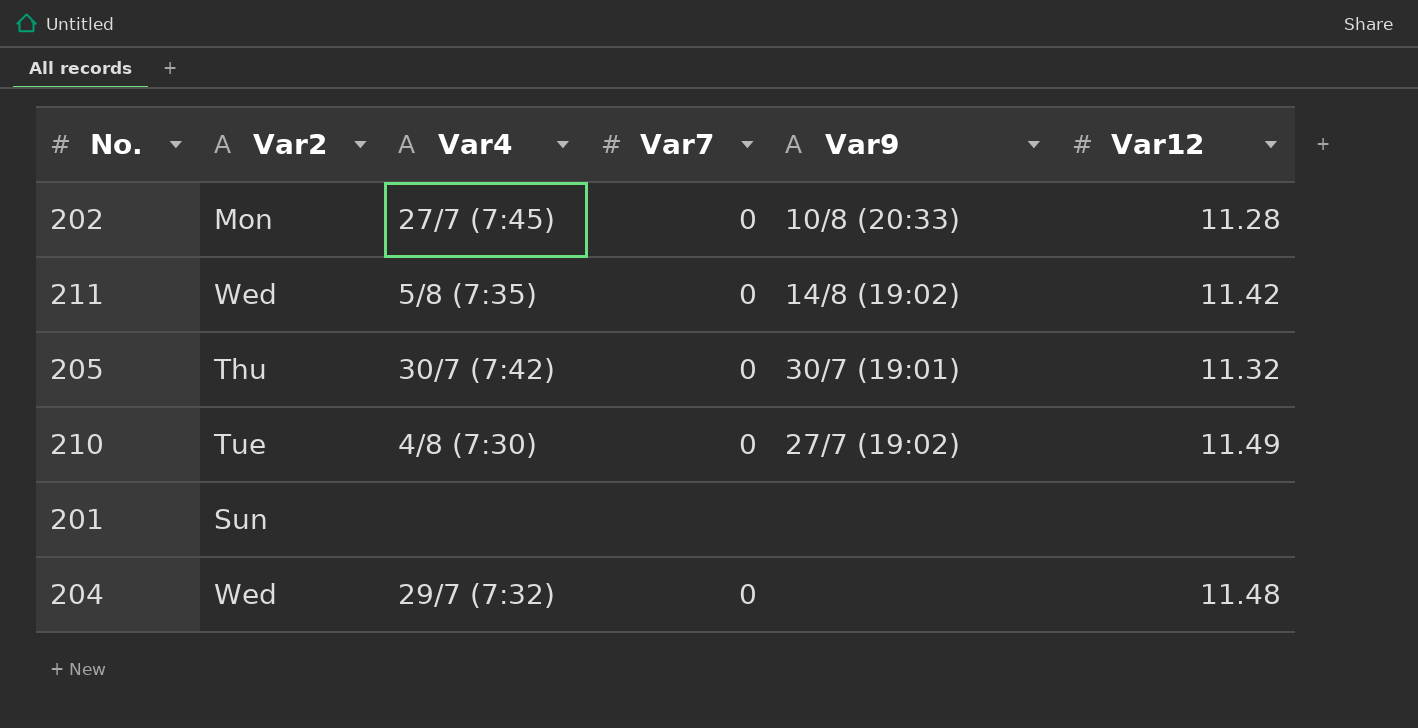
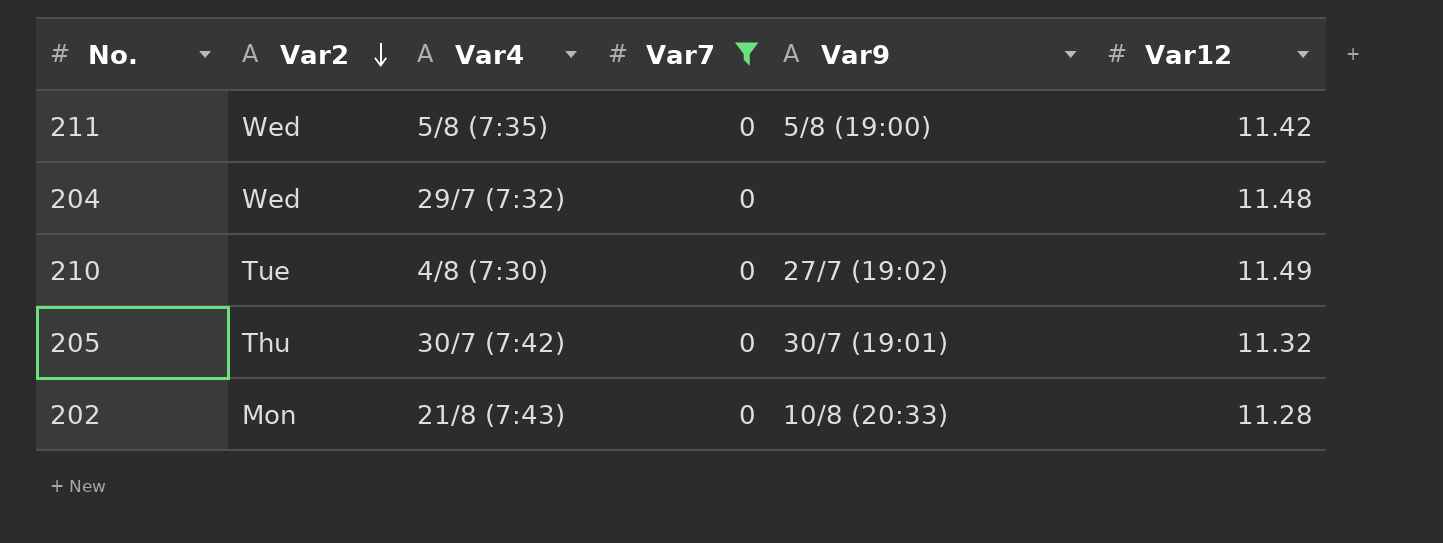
filter: none -> Var7 = 0
row order: none -> Var2 descending
211 | Var9: 14/8 (19:02) -> 5/8 (19:00)
202 | Var4: 27/7 (7:45) -> 21/8 (7:43)

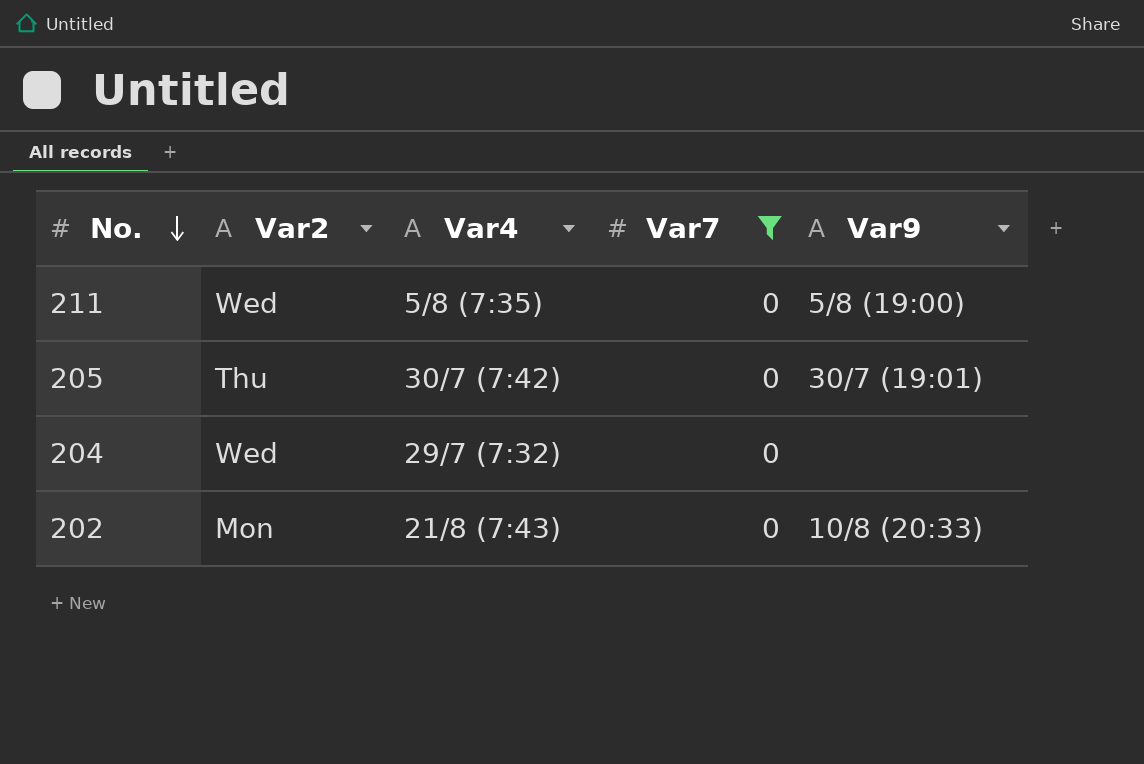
row order: Var2 descending -> No. descending
column Var12 | position: 6 -> none
row 210: Tue | 4/8 (7:30) | 0 | 27/7 (19:02) | 11.49 -> none

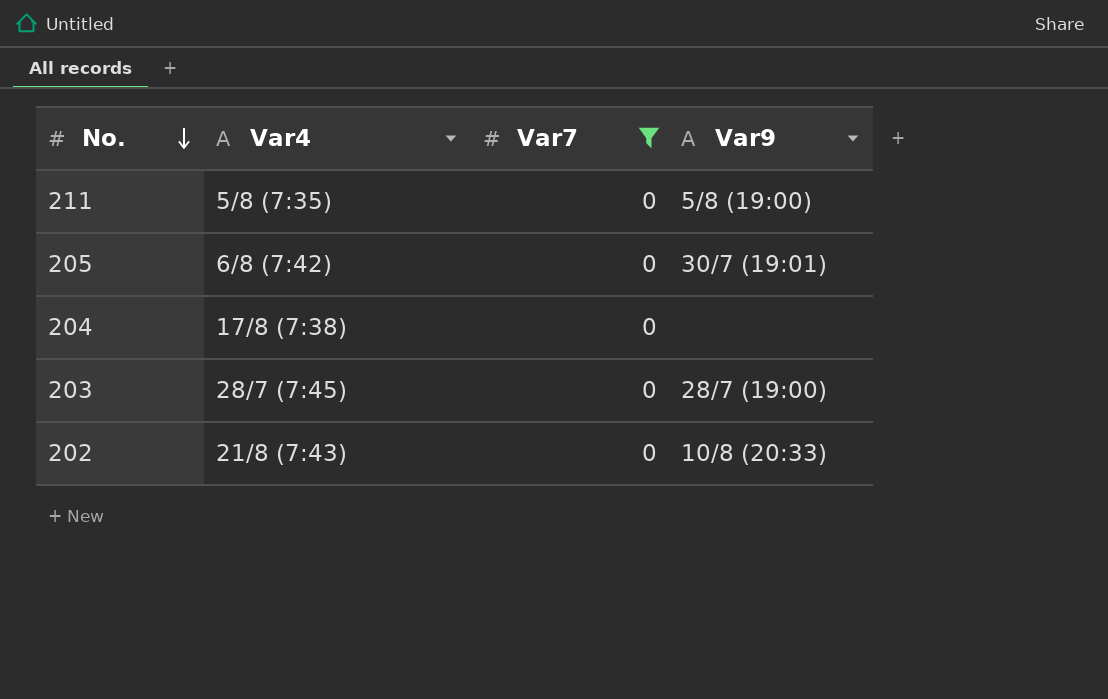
column Var2 | position: 2 -> none
205 | Var4: 30/7 (7:42) -> 6/8 (7:42)
204 | Var4: 29/7 (7:32) -> 17/8 (7:38)
row 203: none -> 28/7 (7:45) | 0 | 28/7 (19:00)

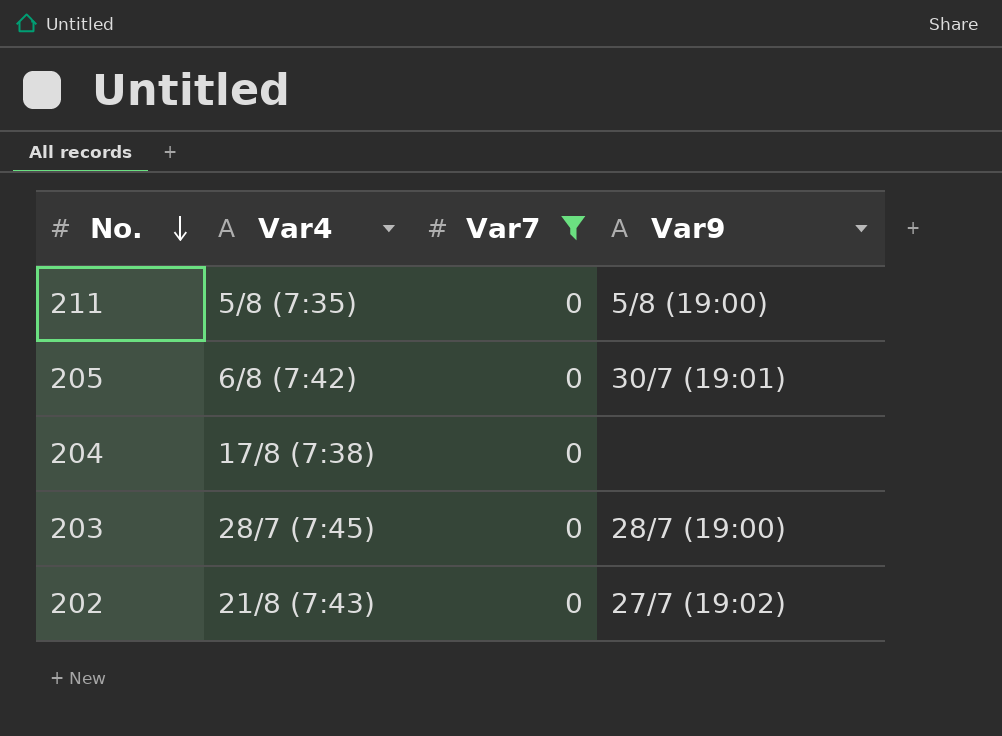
202 | Var9: 10/8 (20:33) -> 27/7 (19:02)

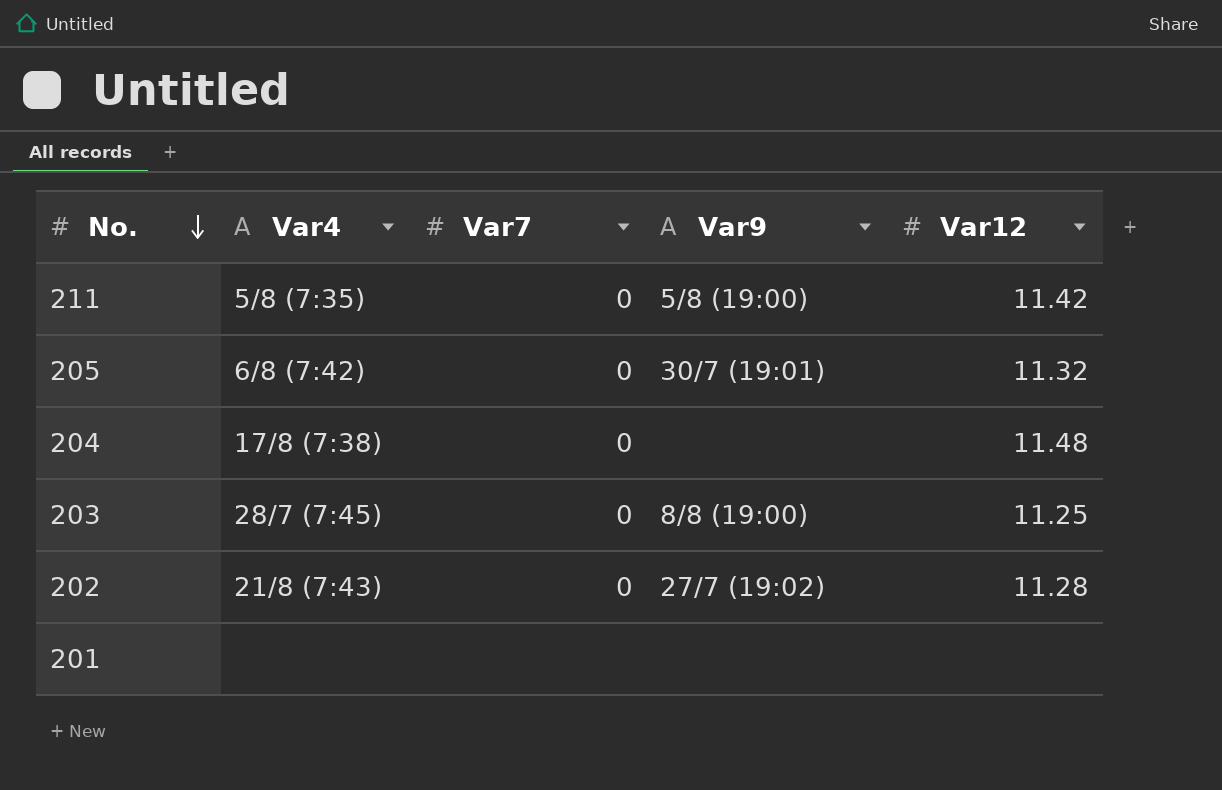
filter: Var7 = 0 -> none
column Var12 | position: none -> 5
203 | Var9: 28/7 (19:00) -> 8/8 (19:00)

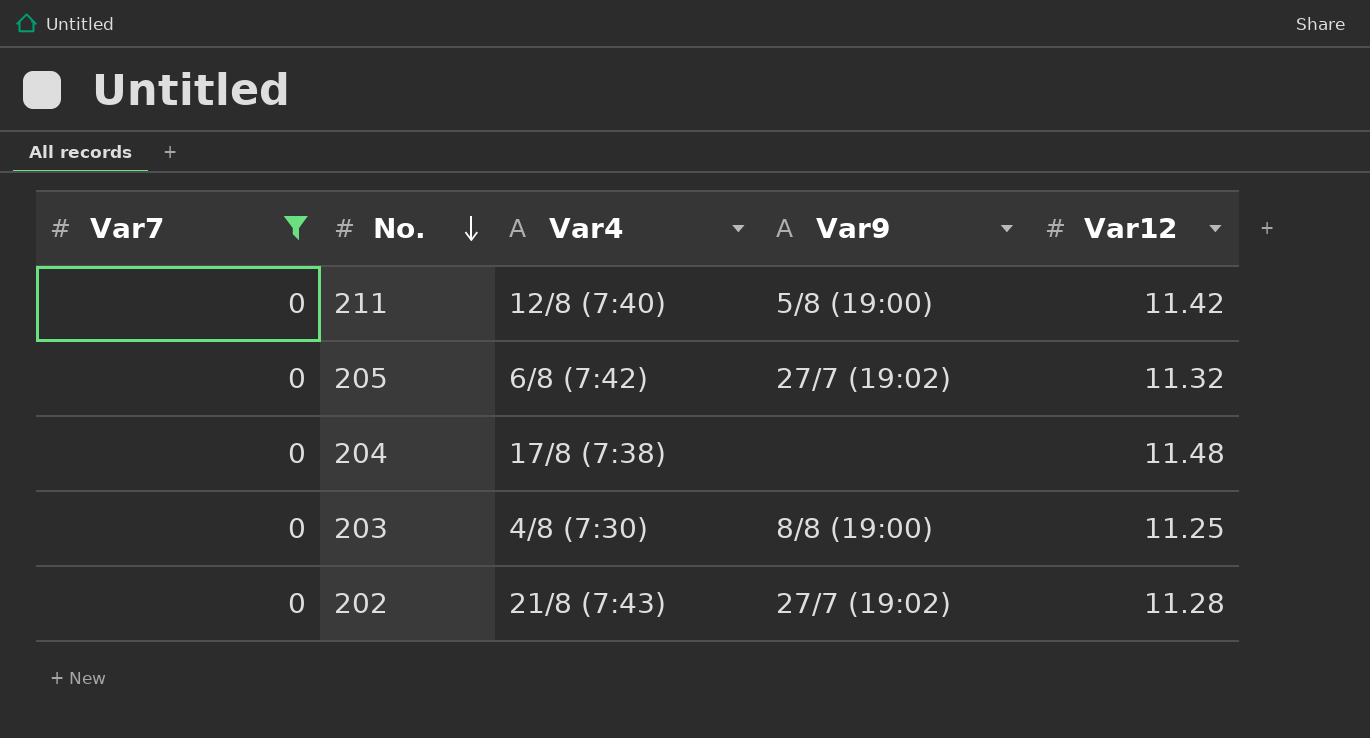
filter: none -> Var7 = 0
column Var7 | position: 3 -> 1
211 | Var4: 5/8 (7:35) -> 12/8 (7:40)
205 | Var9: 30/7 (19:01) -> 27/7 (19:02)
203 | Var4: 28/7 (7:45) -> 4/8 (7:30)

